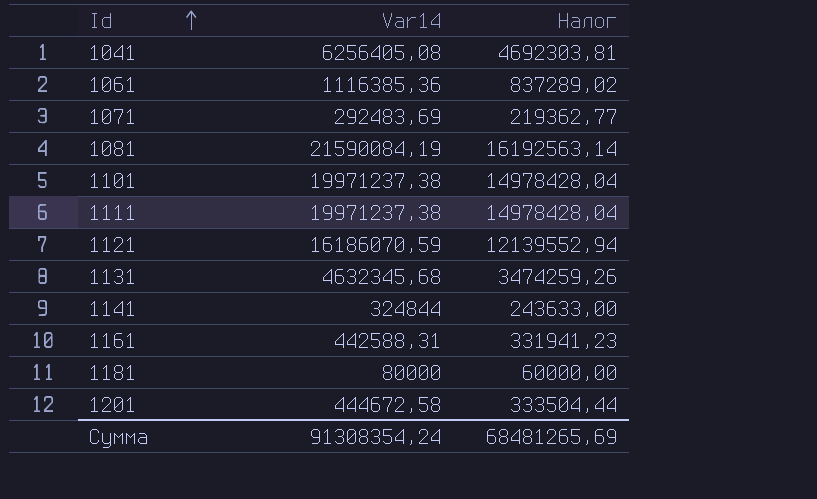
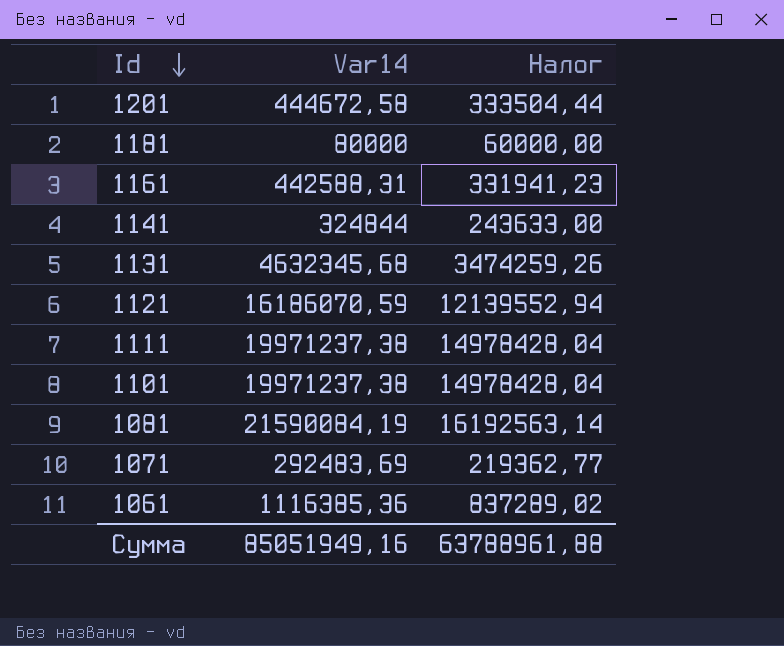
row order: Id ascending -> Id descending
row 1041: 6256405,08 | 4692303,81 -> none
Сумма | Var14: 91308354,24 -> 85051949,16
Сумма | Налог: 68481265,69 -> 63788961,88

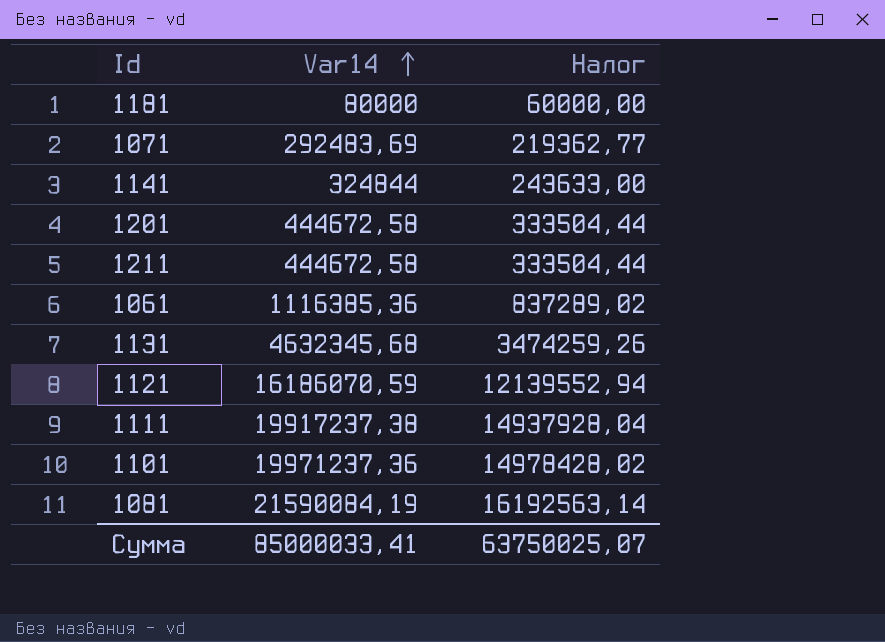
row order: Id descending -> Var14 ascending
row 1161: 442588,31 | 331941,23 -> none
row 1211: none -> 444672,58 | 333504,44
1111 | Var14: 19971237,38 -> 19917237,38
1111 | Налог: 14978428,04 -> 14937928,04
1101 | Var14: 19971237,38 -> 19971237,36
1101 | Налог: 14978428,04 -> 14978428,02
Сумма | Var14: 85051949,16 -> 85000033,41
Сумма | Налог: 63788961,88 -> 63750025,07

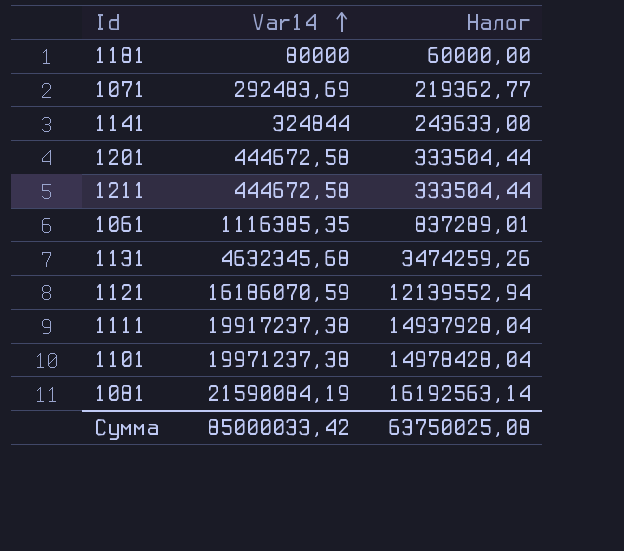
1061 | Var14: 1116385,36 -> 1116385,35
1061 | Налог: 837289,02 -> 837289,01
1101 | Var14: 19971237,36 -> 19971237,38
1101 | Налог: 14978428,02 -> 14978428,04
Сумма | Var14: 85000033,41 -> 85000033,42
Сумма | Налог: 63750025,07 -> 63750025,08

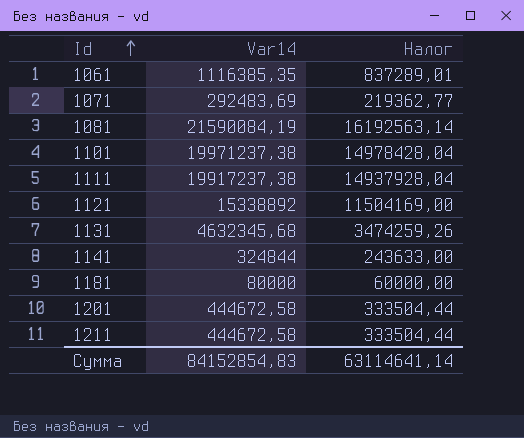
row order: Var14 ascending -> Id ascending
1121 | Var14: 16186070,59 -> 15338892
1121 | Налог: 12139552,94 -> 11504169,00
Сумма | Var14: 85000033,42 -> 84152854,83
Сумма | Налог: 63750025,08 -> 63114641,14

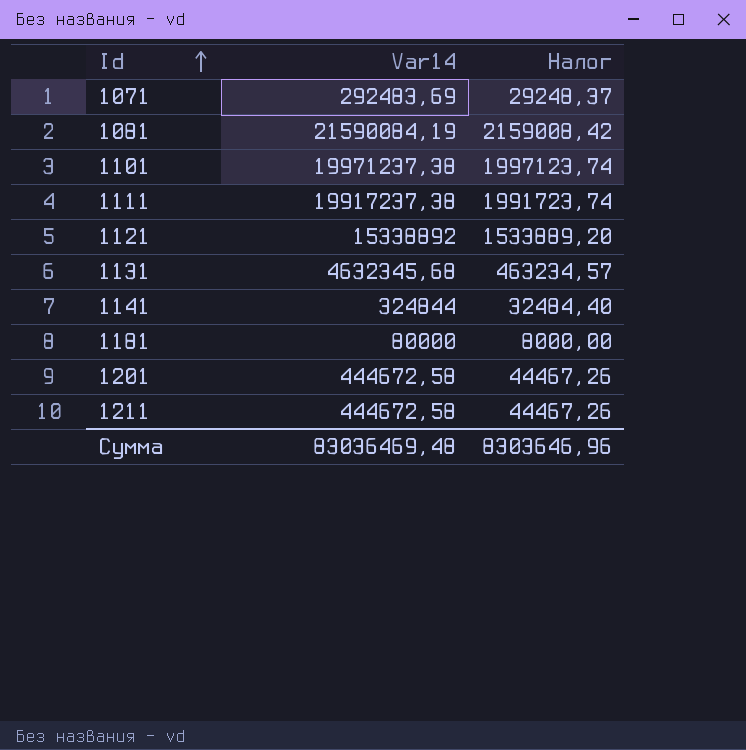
column Налог | formula: [Var14] * 0,75 -> [Var14] * 0,1
row 1061: 1116385,35 | 837289,01 -> none
Сумма | Var14: 84152854,83 -> 83036469,48
Сумма | Налог: 63114641,14 -> 8303646,96

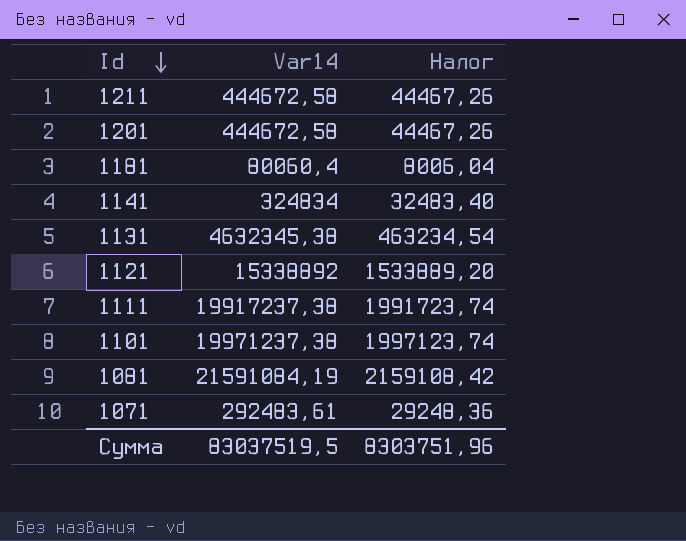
row order: Id ascending -> Id descending
1181 | Var14: 80000 -> 80060,4
1181 | Налог: 8000,00 -> 8006,04
1141 | Var14: 324844 -> 324834
1141 | Налог: 32484,40 -> 32483,40
1131 | Var14: 4632345,68 -> 4632345,38
1131 | Налог: 463234,57 -> 463234,54
1081 | Var14: 21590084,19 -> 21591084,19
1081 | Налог: 2159008,42 -> 2159108,42
1071 | Var14: 292483,69 -> 292483,61
1071 | Налог: 29248,37 -> 29248,36
Сумма | Var14: 83036469,48 -> 83037519,5
Сумма | Налог: 8303646,96 -> 8303751,96

